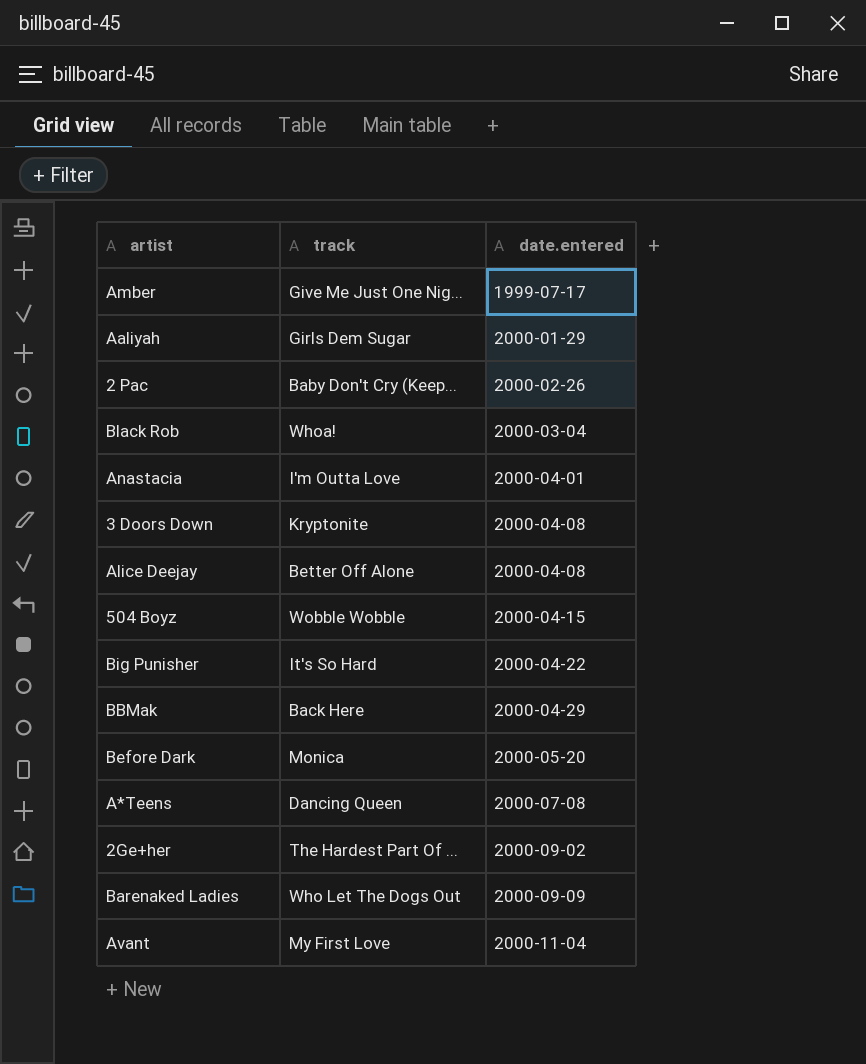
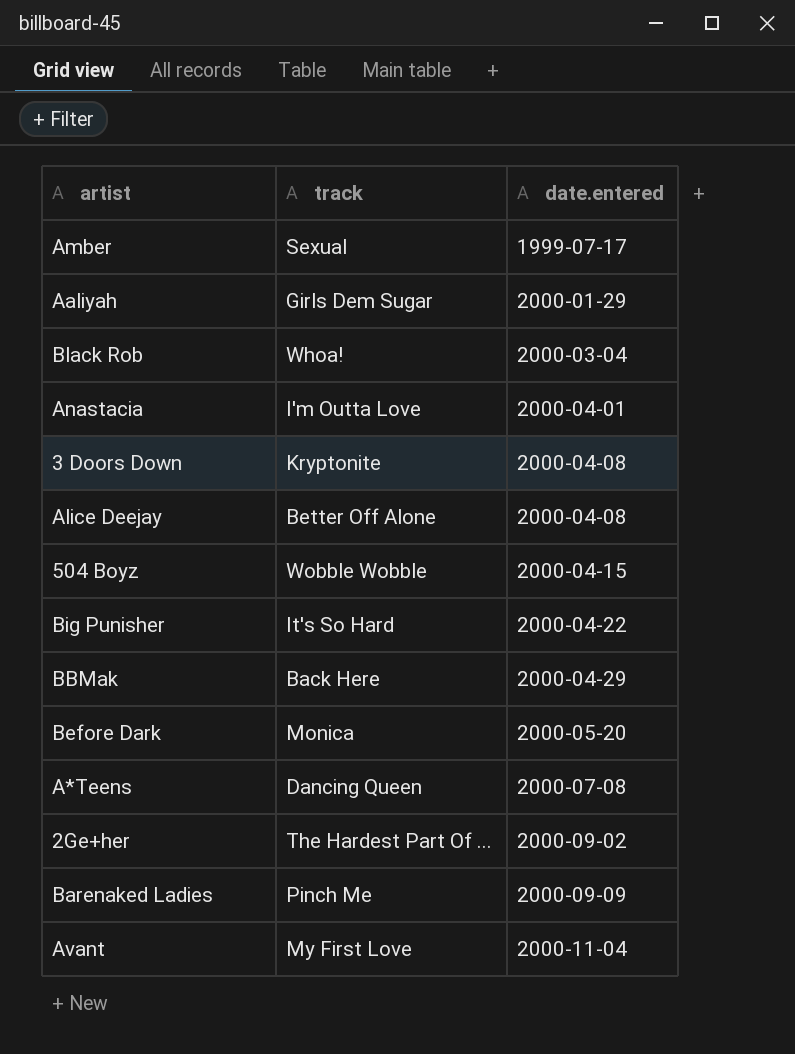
row 2 Pac: Baby Don't Cry (Keep... | 2000-02-26 -> none
Amber | track: Give Me Just One Nig... -> Sexual
Barenaked Ladies | track: Who Let The Dogs Out -> Pinch Me

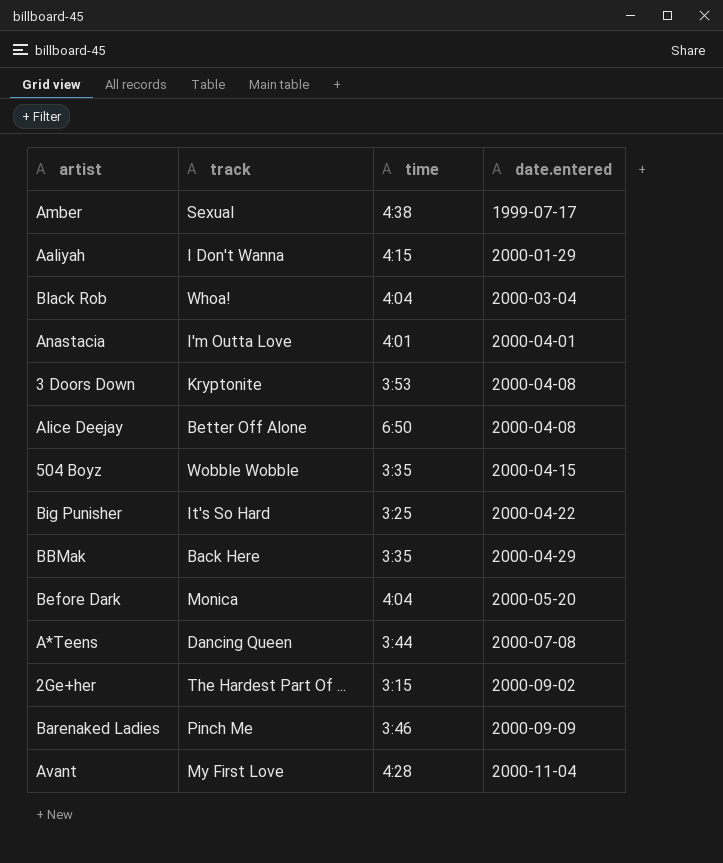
column time | position: none -> 3
Aaliyah | track: Girls Dem Sugar -> I Don't Wanna

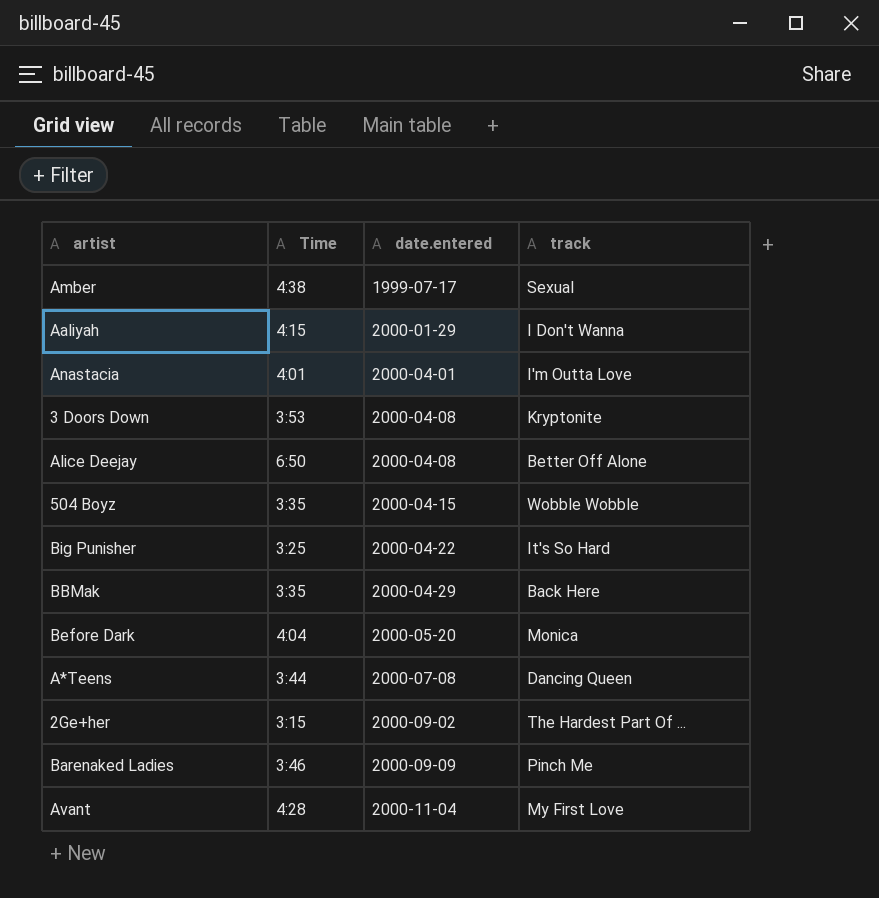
column name: time -> Time
column track | position: 2 -> 4
row Black Rob: Whoa! | 4:04 | 2000-03-04 -> none

